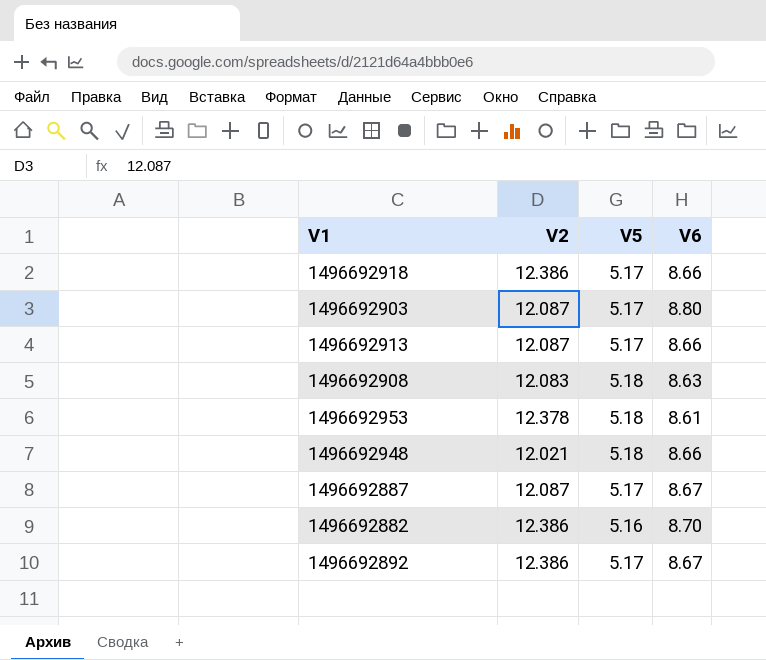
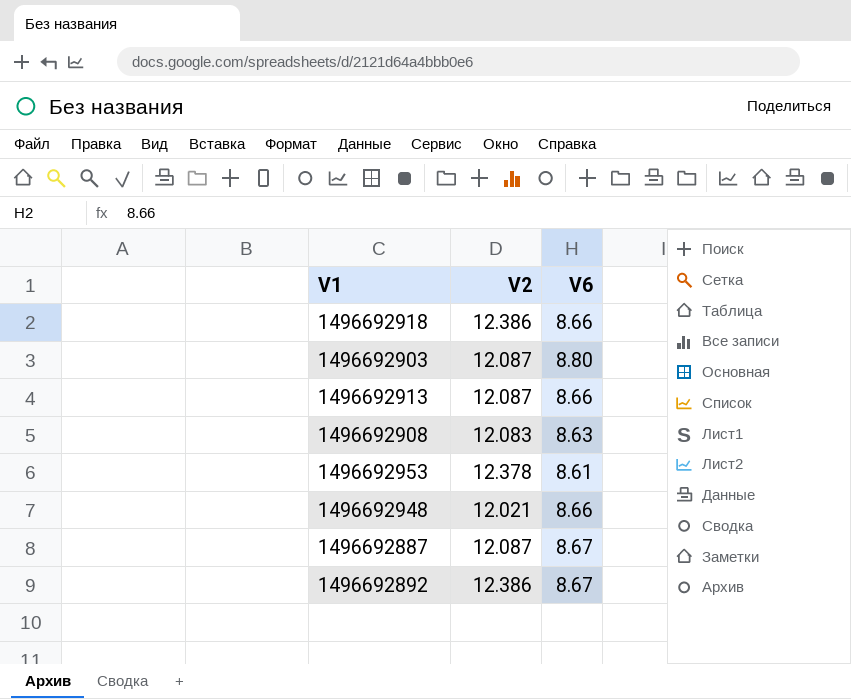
column V5 | position: 3 -> none
row 1496692882: 12.386 | 5.16 | 8.70 -> none

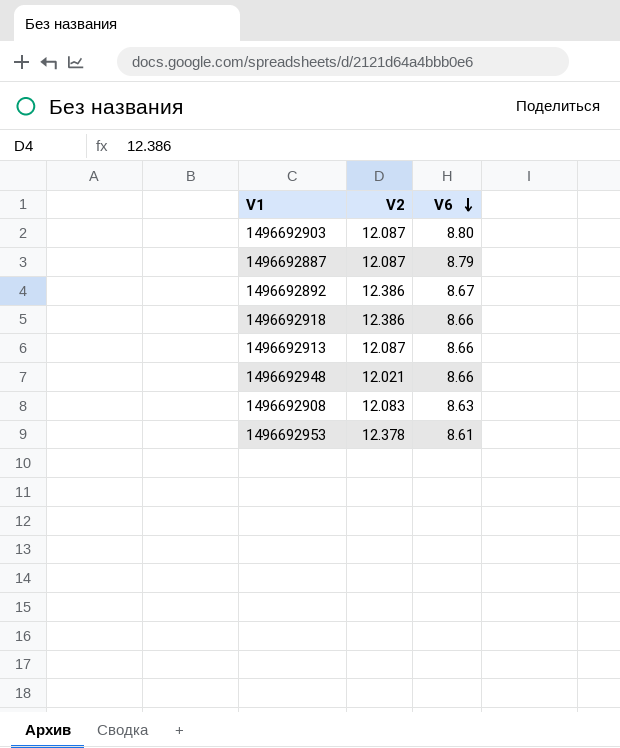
row order: none -> V6 descending
1496692887 | V6: 8.67 -> 8.79

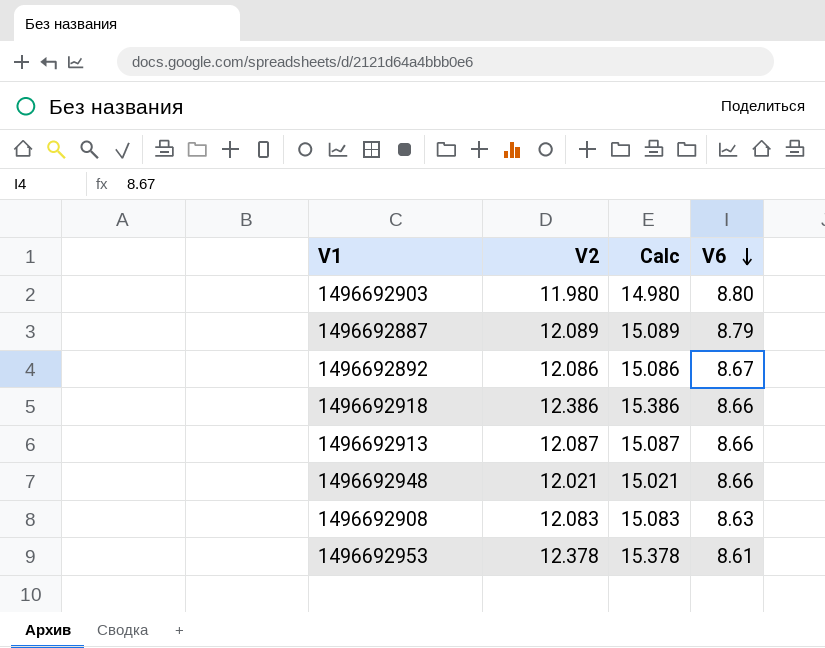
column Calc | formula: none -> [V2] + 3
1496692903 | V2: 12.087 -> 11.980
1496692887 | V2: 12.087 -> 12.089
1496692892 | V2: 12.386 -> 12.086

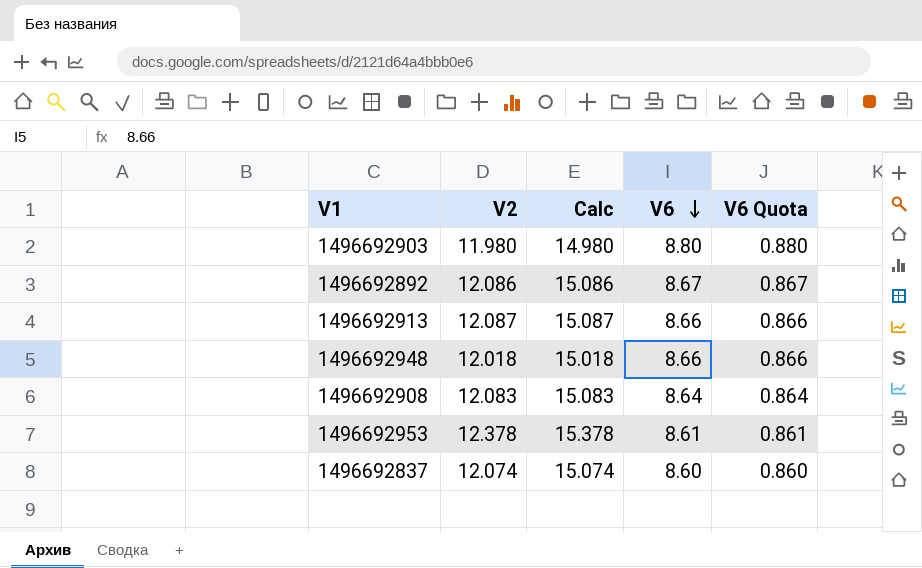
column V6 Quota | formula: none -> [V6] * 0.1
row 1496692887: 12.089 | 15.089 | 8.79 -> none
row 1496692918: 12.386 | 15.386 | 8.66 -> none
1496692948 | V2: 12.021 -> 12.018
1496692948 | Calc: 15.021 -> 15.018
1496692908 | V6: 8.63 -> 8.64
row 1496692837: none -> 12.074 | 15.074 | 8.60 | 0.860

